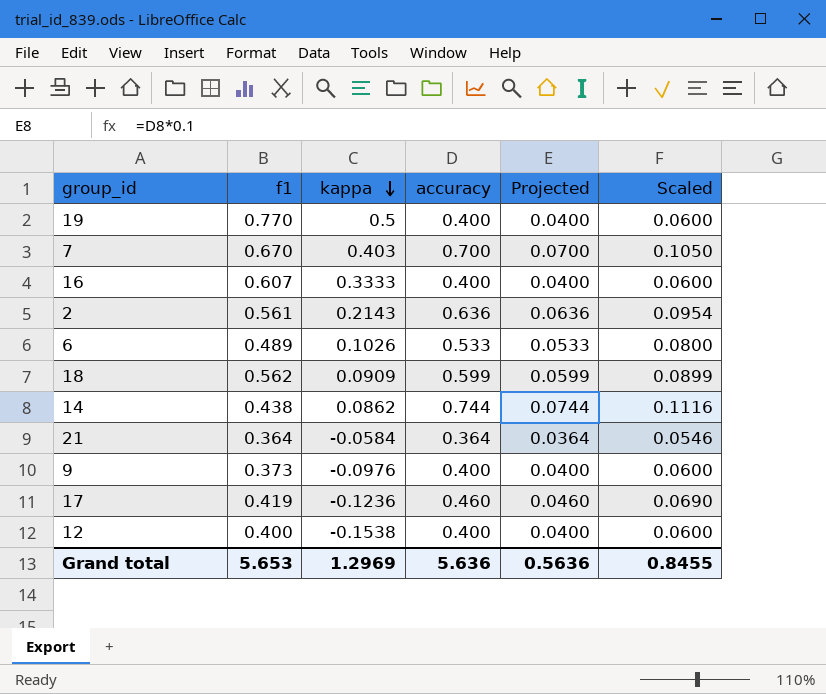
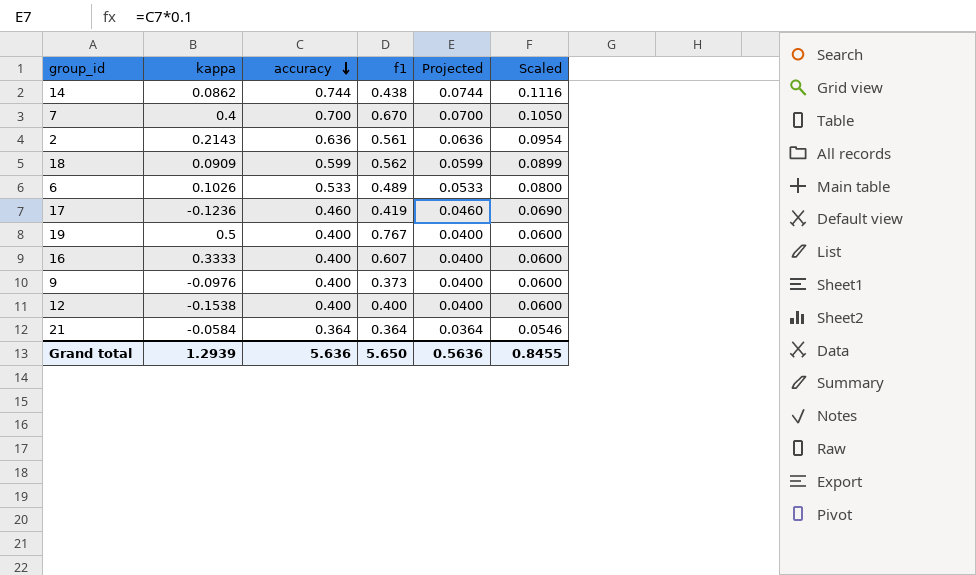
row order: kappa descending -> accuracy descending
column f1 | position: 2 -> 4
7 | kappa: 0.403 -> 0.4
19 | f1: 0.770 -> 0.767
Grand total | kappa: 1.2969 -> 1.2939
Grand total | f1: 5.653 -> 5.650

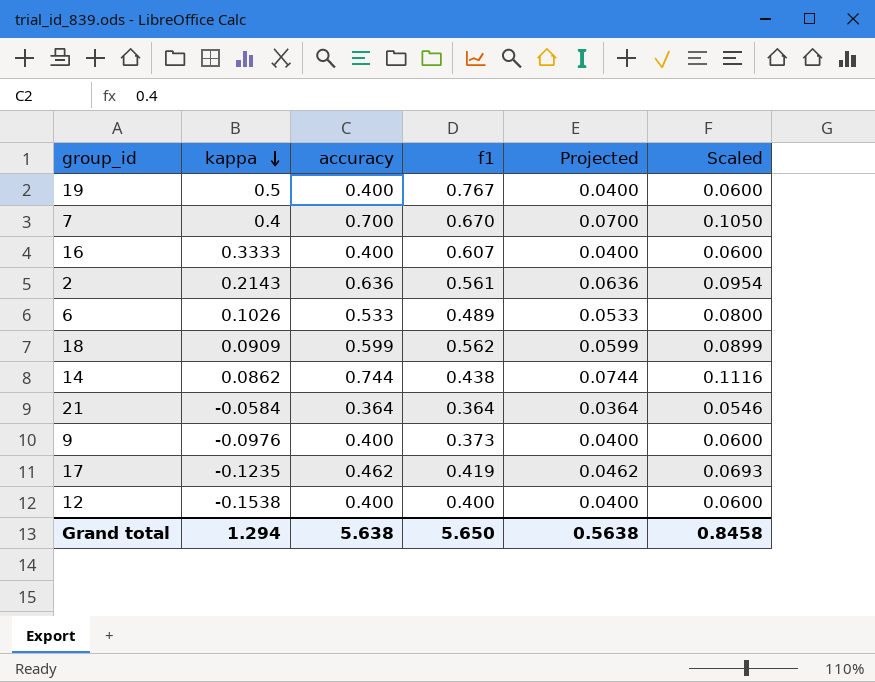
row order: accuracy descending -> kappa descending
17 | kappa: -0.1236 -> -0.1235
17 | accuracy: 0.460 -> 0.462
17 | Projected: 0.0460 -> 0.0462
17 | Scaled: 0.0690 -> 0.0693
Grand total | kappa: 1.2939 -> 1.294
Grand total | accuracy: 5.636 -> 5.638
Grand total | Projected: 0.5636 -> 0.5638
Grand total | Scaled: 0.8455 -> 0.8458

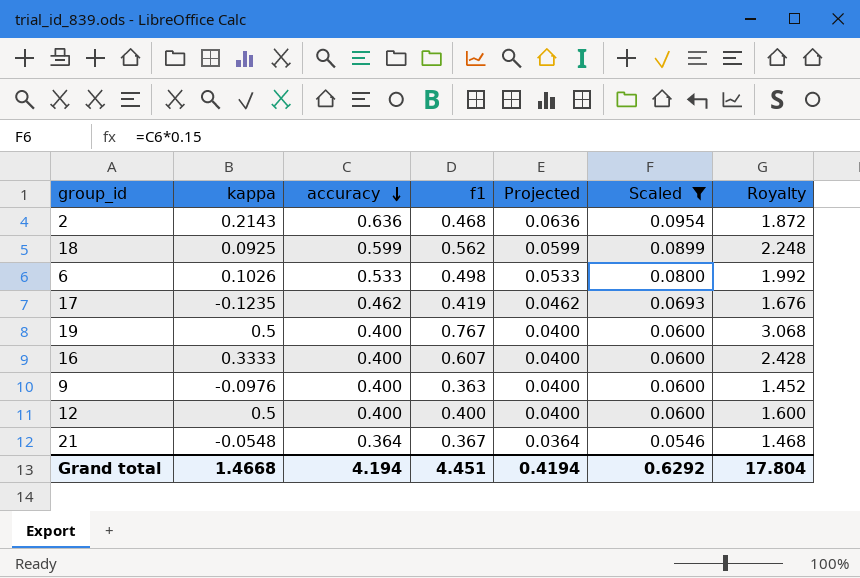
filter: none -> Scaled <= 0.0954
row order: kappa descending -> accuracy descending
column Royalty | formula: none -> [f1] * 4
2 | f1: 0.561 -> 0.468
18 | kappa: 0.0909 -> 0.0925
6 | f1: 0.489 -> 0.498
9 | f1: 0.373 -> 0.363
12 | kappa: -0.1538 -> 0.5
21 | kappa: -0.0584 -> -0.0548
21 | f1: 0.364 -> 0.367
Grand total | kappa: 1.294 -> 1.4668
Grand total | accuracy: 5.638 -> 4.194
Grand total | f1: 5.650 -> 4.451
Grand total | Projected: 0.5638 -> 0.4194
Grand total | Scaled: 0.8458 -> 0.6292

